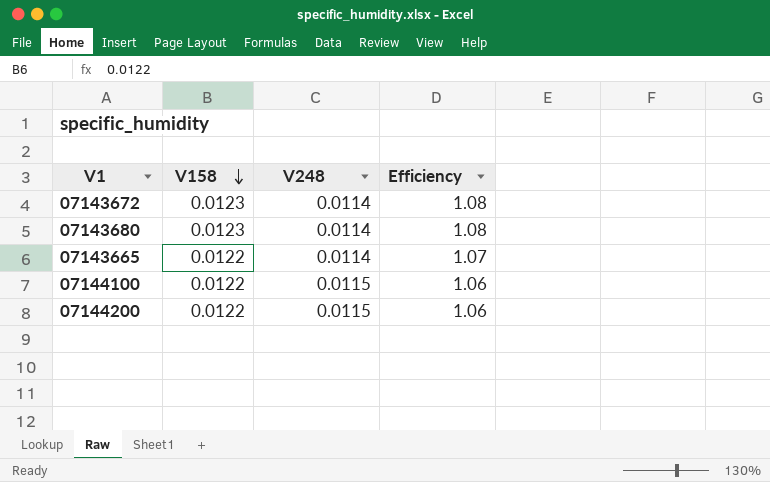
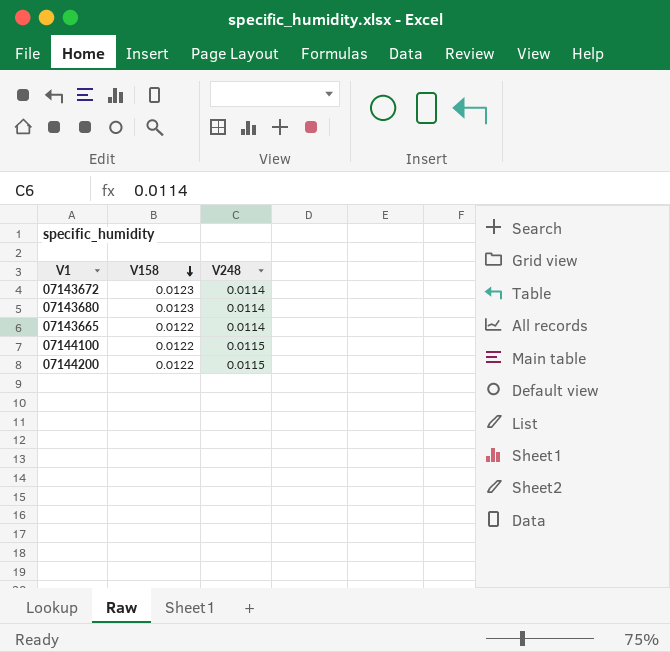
column Efficiency | formula: [V158] / [V248] -> none

